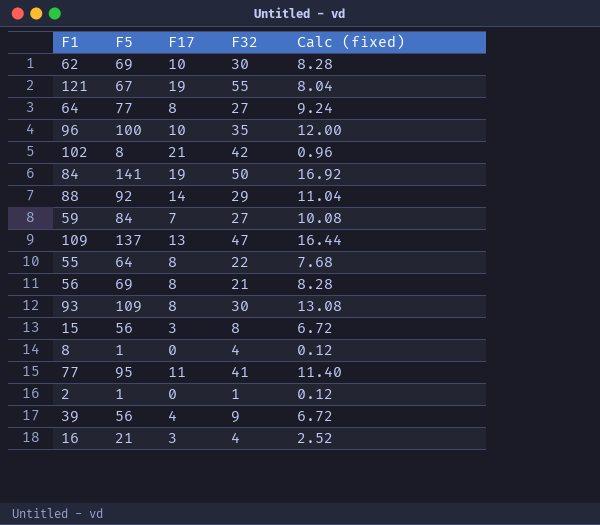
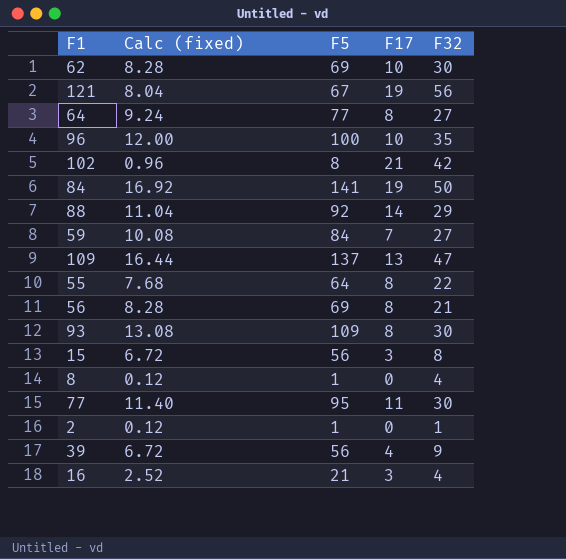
column Calc (fixed) | position: 5 -> 2
121 | F32: 55 -> 56
77 | F32: 41 -> 30

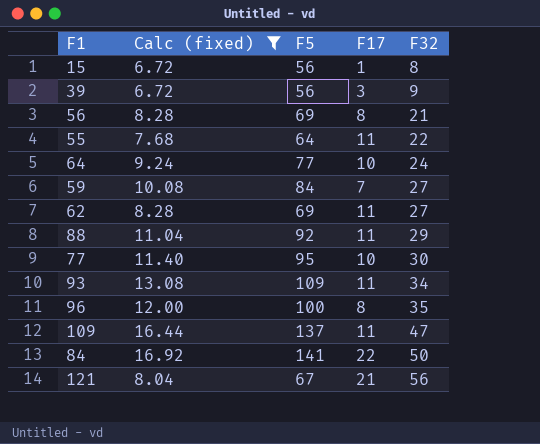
filter: none -> Calc (fixed) >= 6.72
row order: none -> F32 ascending
15 | F17: 3 -> 1
39 | F17: 4 -> 3
55 | F17: 8 -> 11
64 | F17: 8 -> 10
64 | F32: 27 -> 24
62 | F17: 10 -> 11
62 | F32: 30 -> 27
88 | F17: 14 -> 11
77 | F17: 11 -> 10
93 | F17: 8 -> 11
93 | F32: 30 -> 34
96 | F17: 10 -> 8
109 | F17: 13 -> 11
84 | F17: 19 -> 22
121 | F17: 19 -> 21

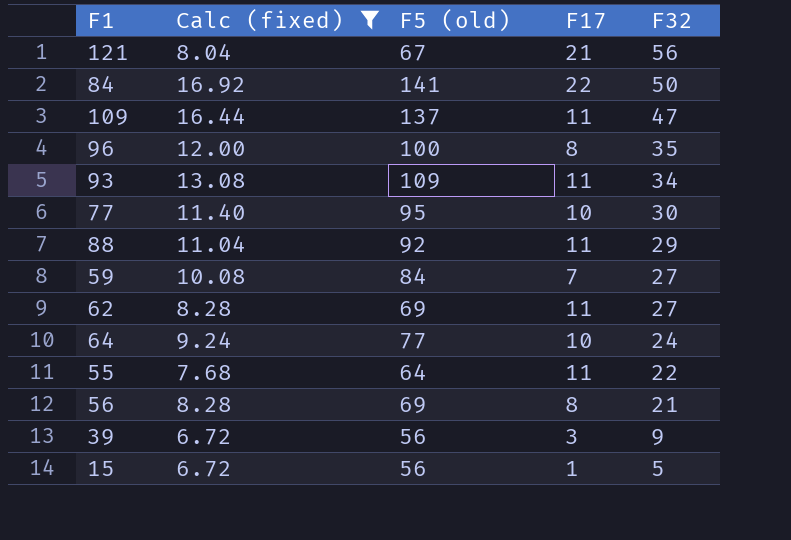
row order: F32 ascending -> F32 descending
column name: F5 -> F5 (old)
15 | F32: 8 -> 5

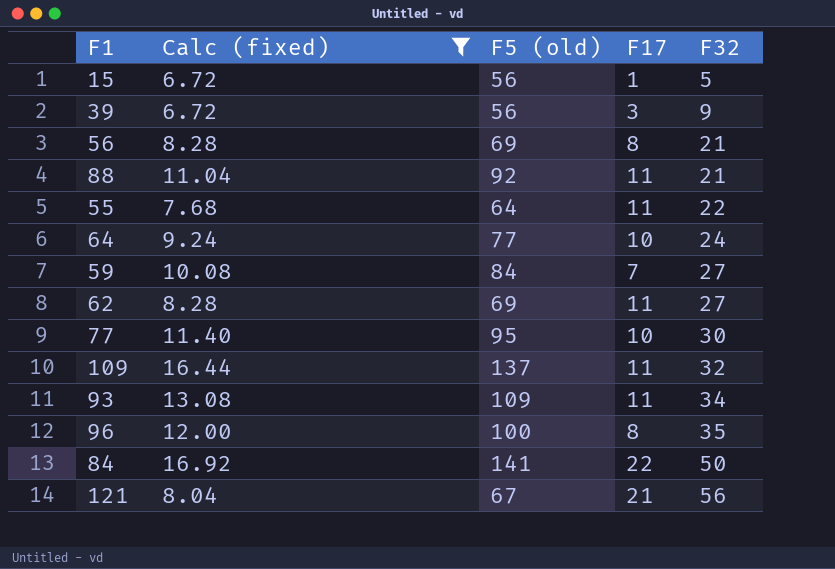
row order: F32 descending -> F32 ascending
88 | F32: 29 -> 21
109 | F32: 47 -> 32

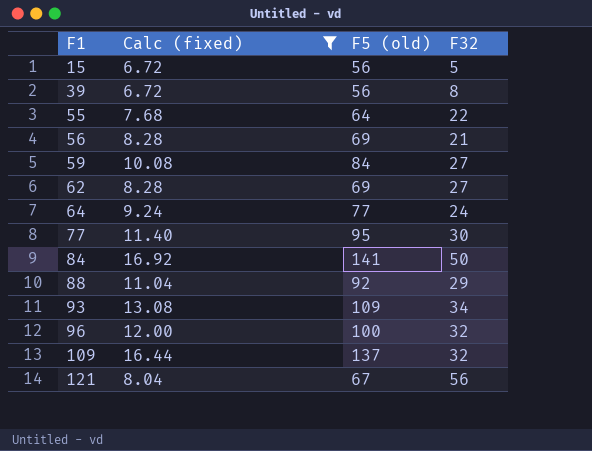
row order: F32 ascending -> F1 ascending
column F17 | position: 4 -> none
39 | F32: 9 -> 8
88 | F32: 21 -> 29
96 | F32: 35 -> 32

